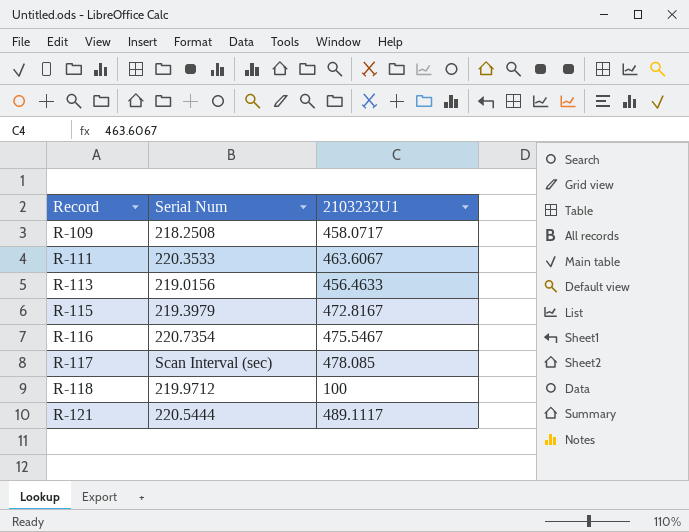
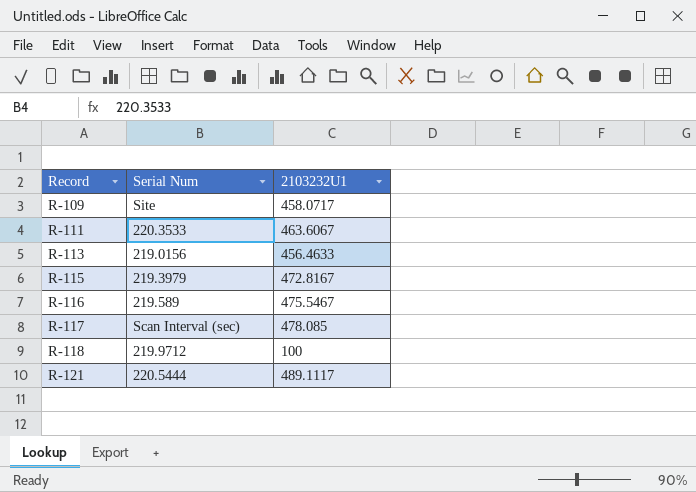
R-109 | Serial Num: 218.2508 -> Site
R-116 | Serial Num: 220.7354 -> 219.589

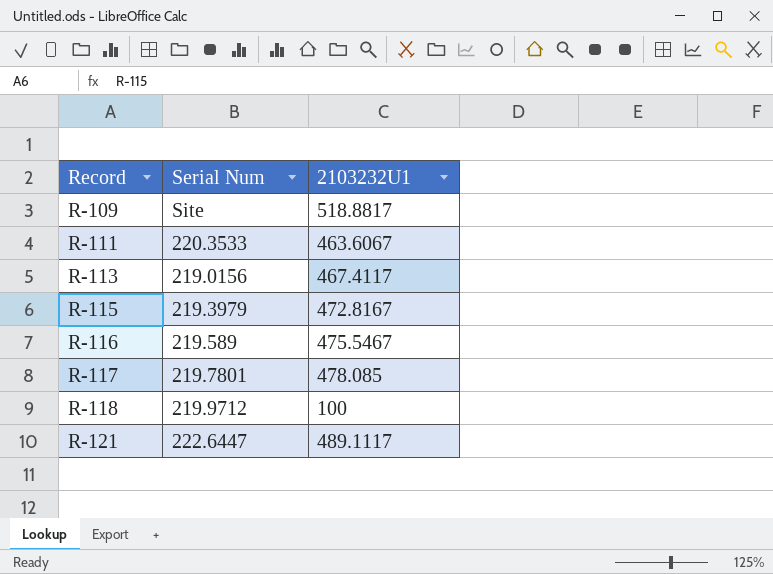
R-109 | 2103232U1: 458.0717 -> 518.8817
R-113 | 2103232U1: 456.4633 -> 467.4117
R-117 | Serial Num: Scan Interval (sec) -> 219.7801
R-121 | Serial Num: 220.5444 -> 222.6447

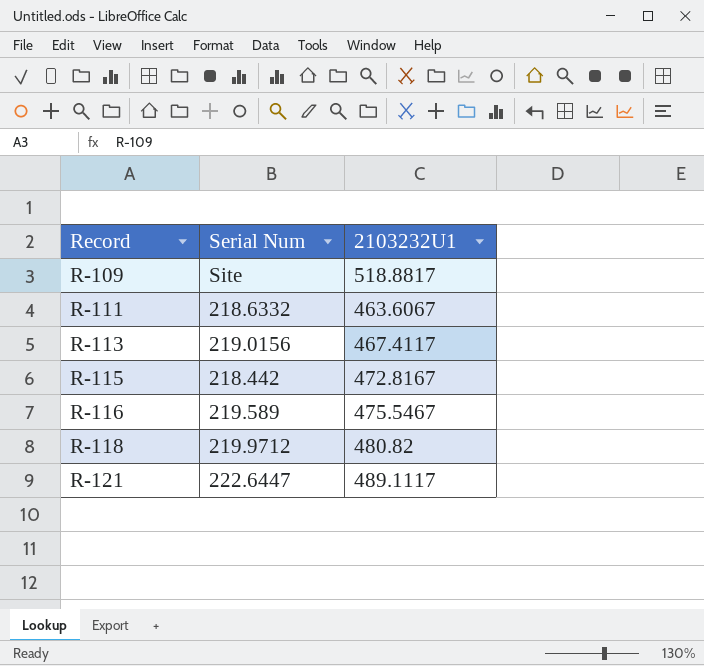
row R-117: 219.7801 | 478.085 -> none
R-111 | Serial Num: 220.3533 -> 218.6332
R-115 | Serial Num: 219.3979 -> 218.442
R-118 | 2103232U1: 100 -> 480.82

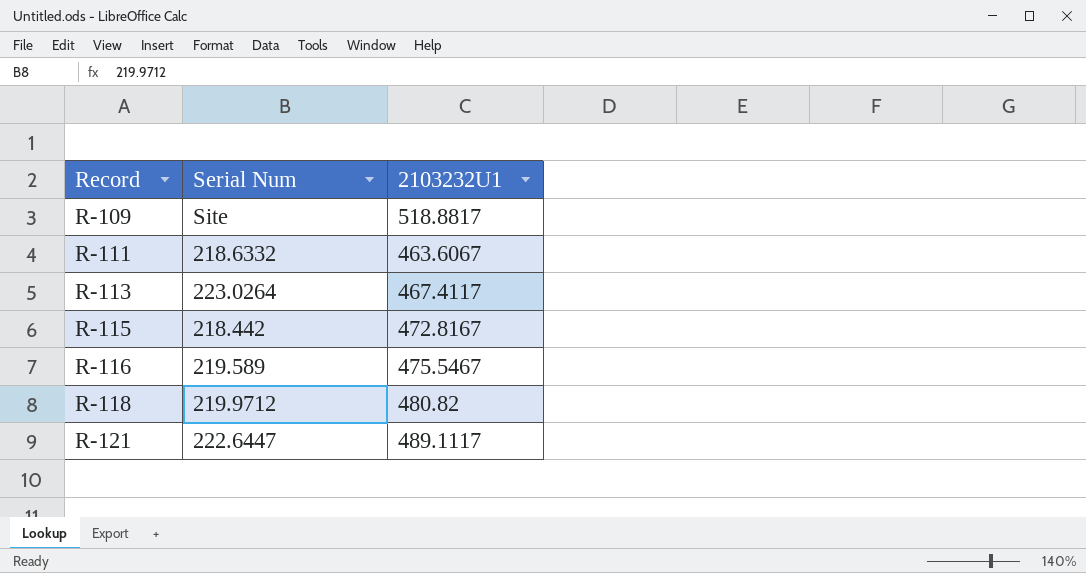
R-113 | Serial Num: 219.0156 -> 223.0264

